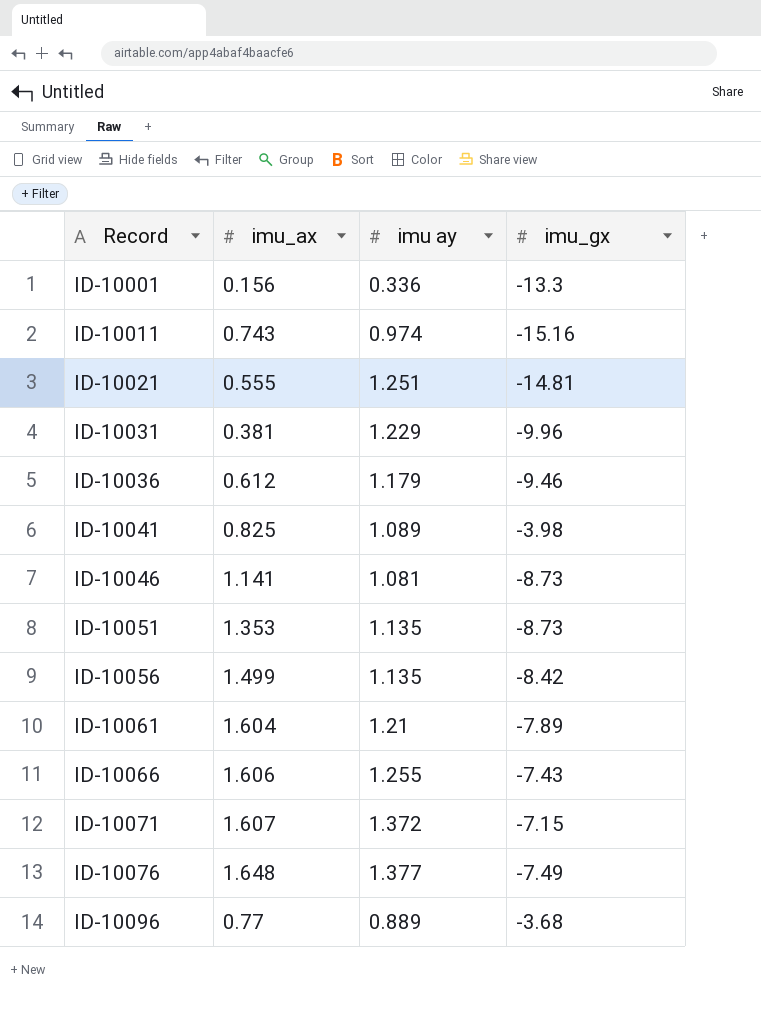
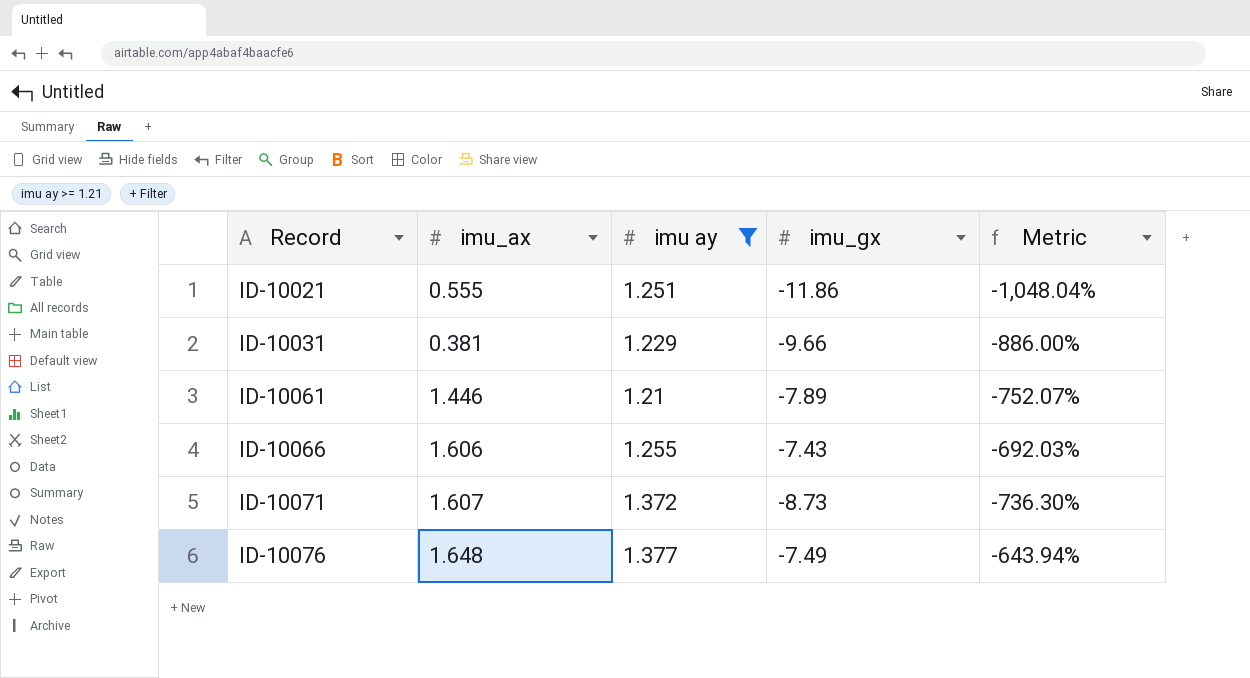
filter: none -> imu ay >= 1.21
column Metric | formula: none -> ([imu_gx] - [imu ay]) / [imu ay]
ID-10021 | imu_gx: -14.81 -> -11.86
ID-10031 | imu_gx: -9.96 -> -9.66
ID-10061 | imu_ax: 1.604 -> 1.446
ID-10071 | imu_gx: -7.15 -> -8.73

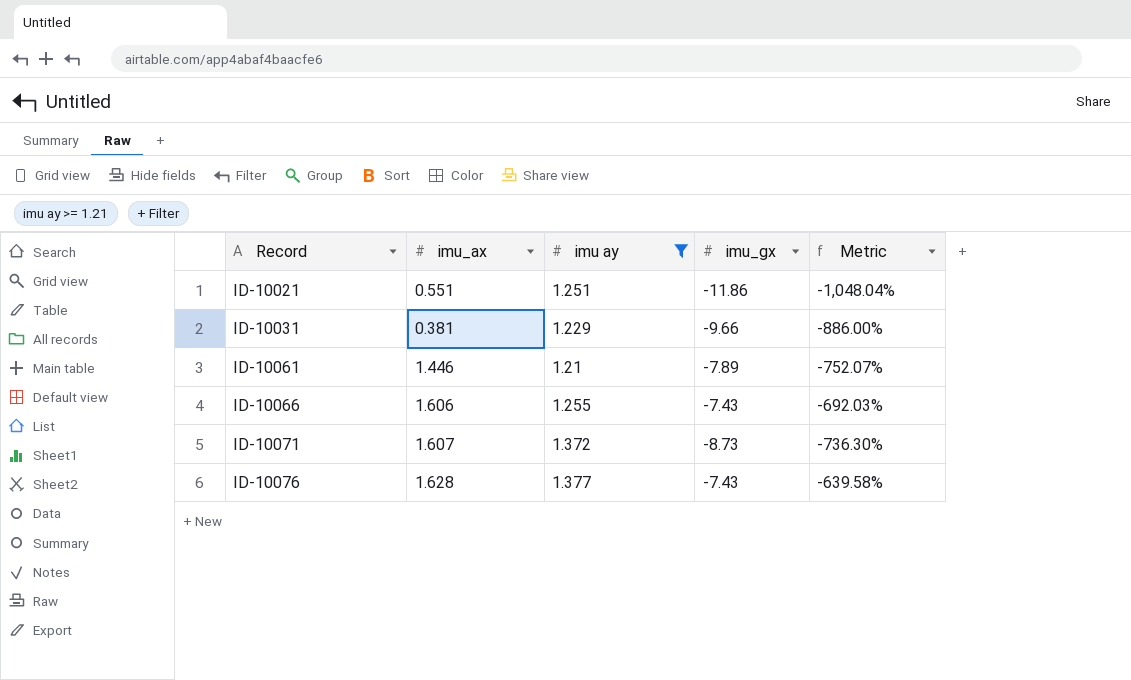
ID-10021 | imu_ax: 0.555 -> 0.551
ID-10076 | imu_ax: 1.648 -> 1.628
ID-10076 | imu_gx: -7.49 -> -7.43
ID-10076 | Metric: -643.94% -> -639.58%

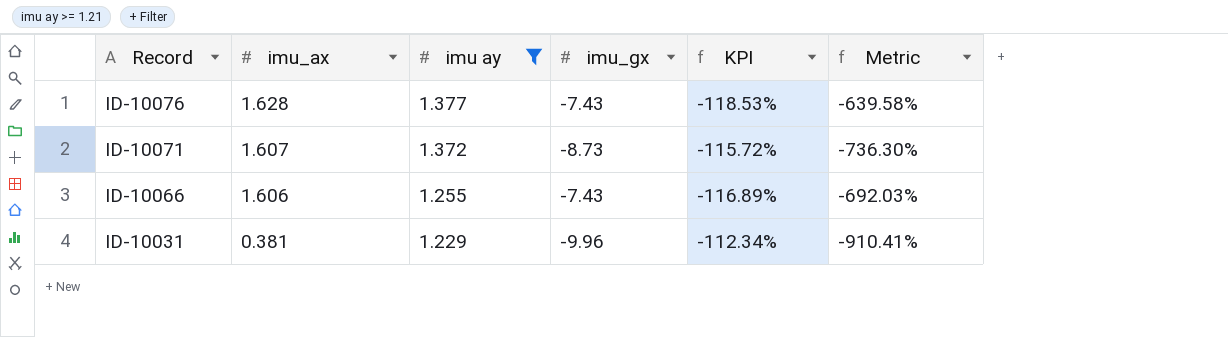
row order: Record ascending -> Record descending
column KPI | formula: none -> ([imu ay] - [imu_gx]) / [imu_gx]
row ID-10021: 0.551 | 1.251 | -11.86 | -1,048.04% -> none
row ID-10061: 1.446 | 1.21 | -7.89 | -752.07% -> none
ID-10031 | imu_gx: -9.66 -> -9.96
ID-10031 | Metric: -886.00% -> -910.41%

